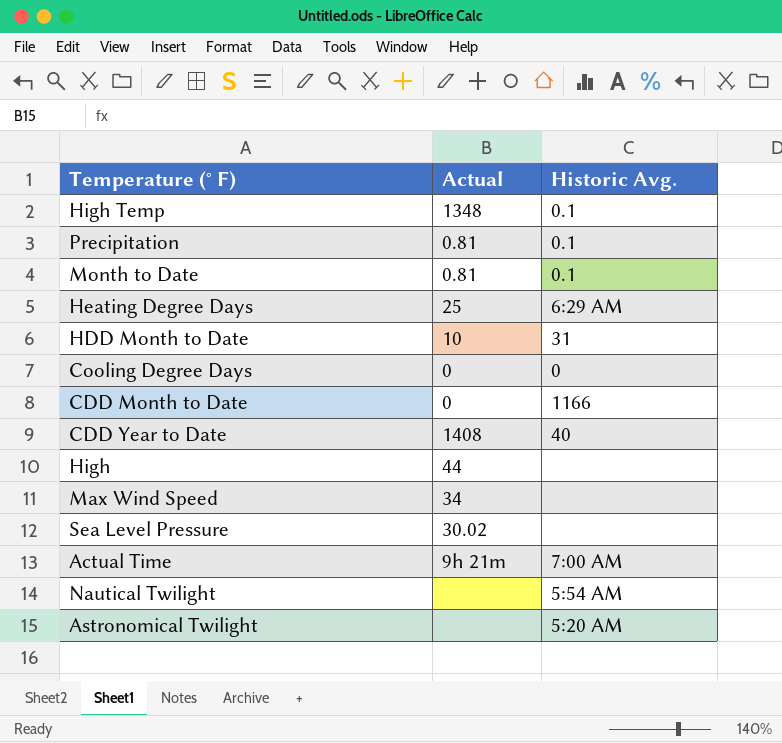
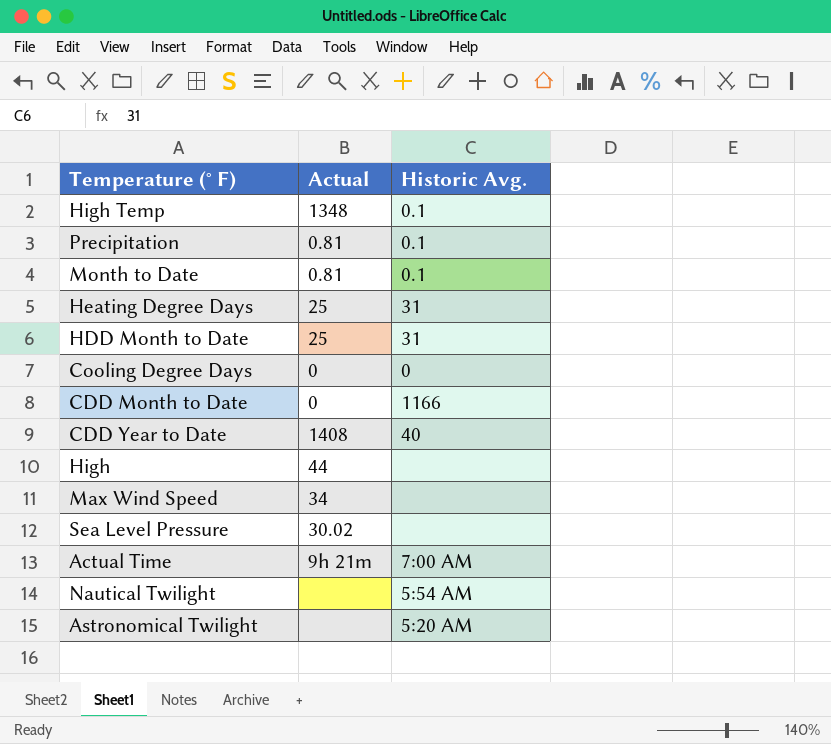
Heating Degree Days | Historic Avg.: 6:29 AM -> 31
HDD Month to Date | Actual: 10 -> 25

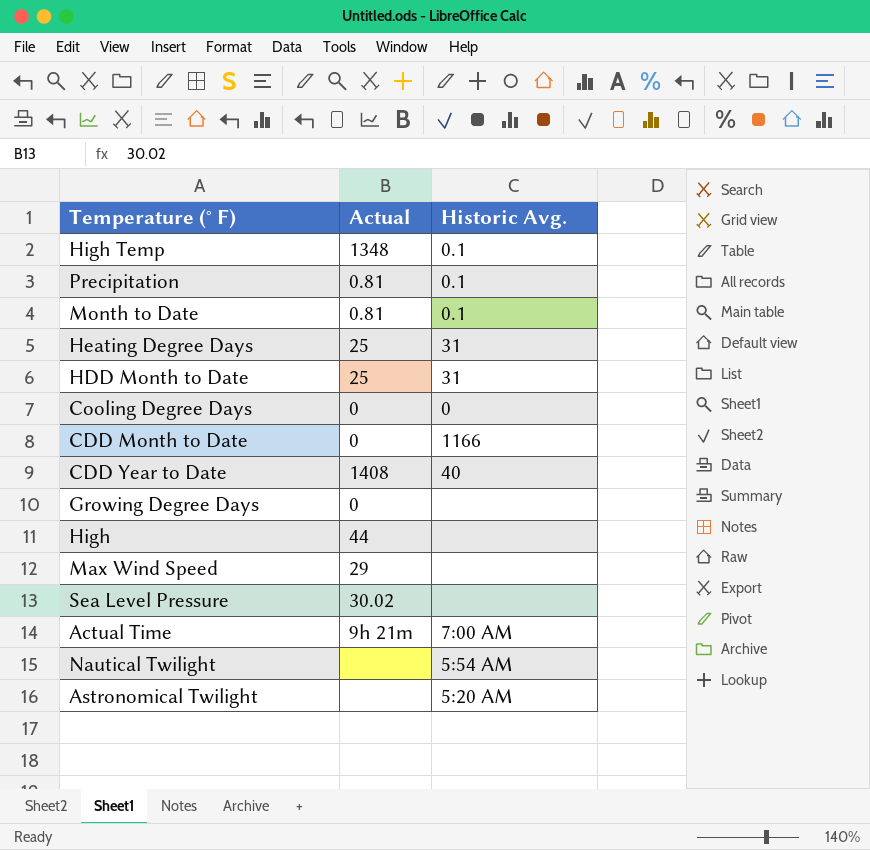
row Growing Degree Days: none -> 0 | none
Max Wind Speed | Actual: 34 -> 29

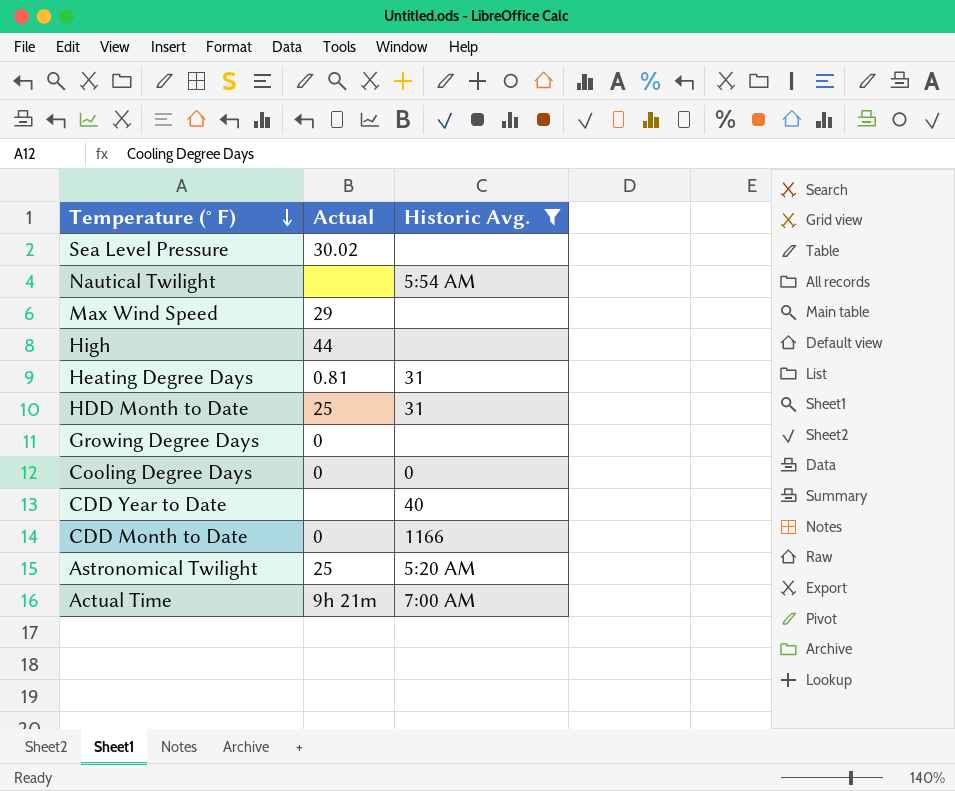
filter: none -> Historic Avg. != 0.1
row order: none -> Temperature (° F) descending
Heating Degree Days | Actual: 25 -> 0.81
CDD Year to Date | Actual: 1408 -> none
Astronomical Twilight | Actual: none -> 25

